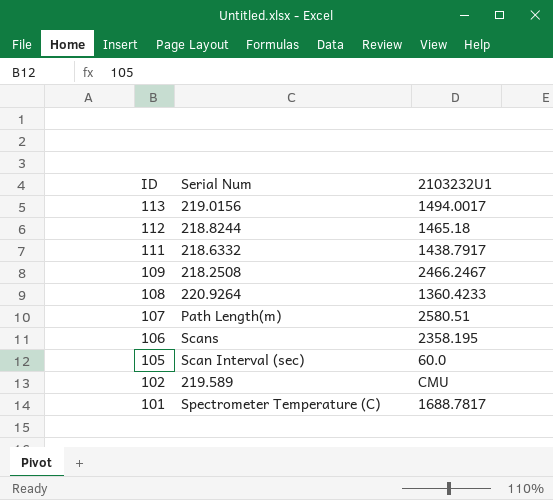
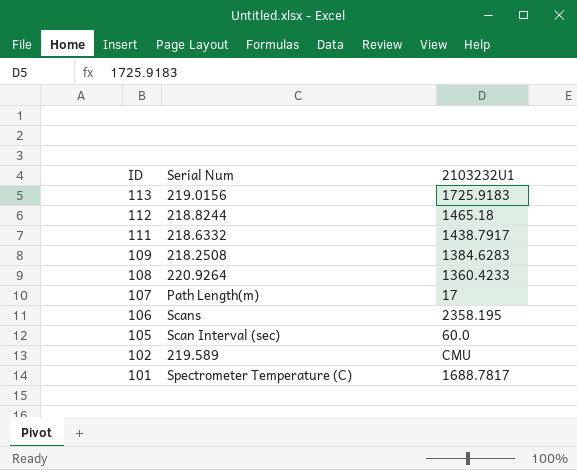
113 | 2103232U1: 1494.0017 -> 1725.9183
109 | 2103232U1: 2466.2467 -> 1384.6283
107 | 2103232U1: 2580.51 -> 17

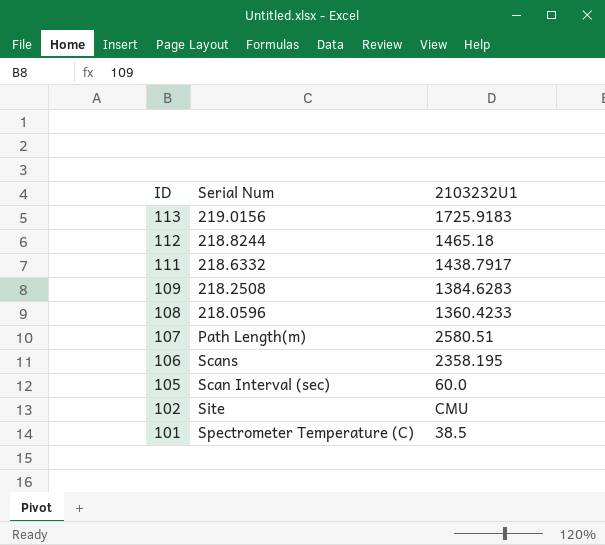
108 | Serial Num: 220.9264 -> 218.0596
107 | 2103232U1: 17 -> 2580.51
102 | Serial Num: 219.589 -> Site
101 | 2103232U1: 1688.7817 -> 38.5

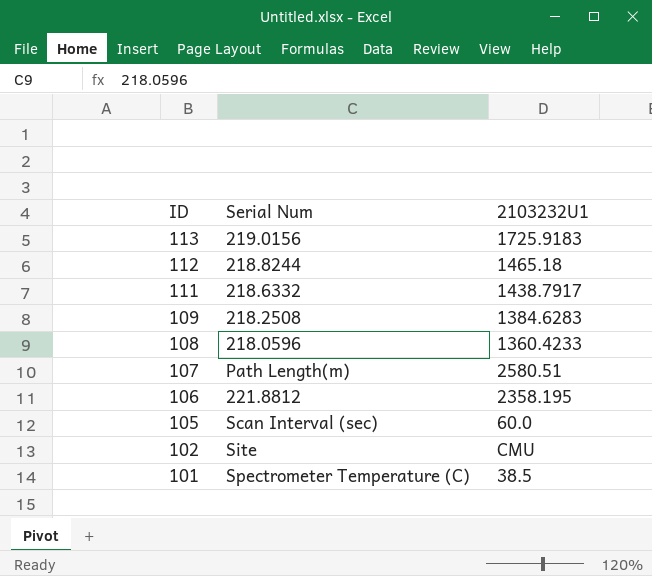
106 | Serial Num: Scans -> 221.8812

